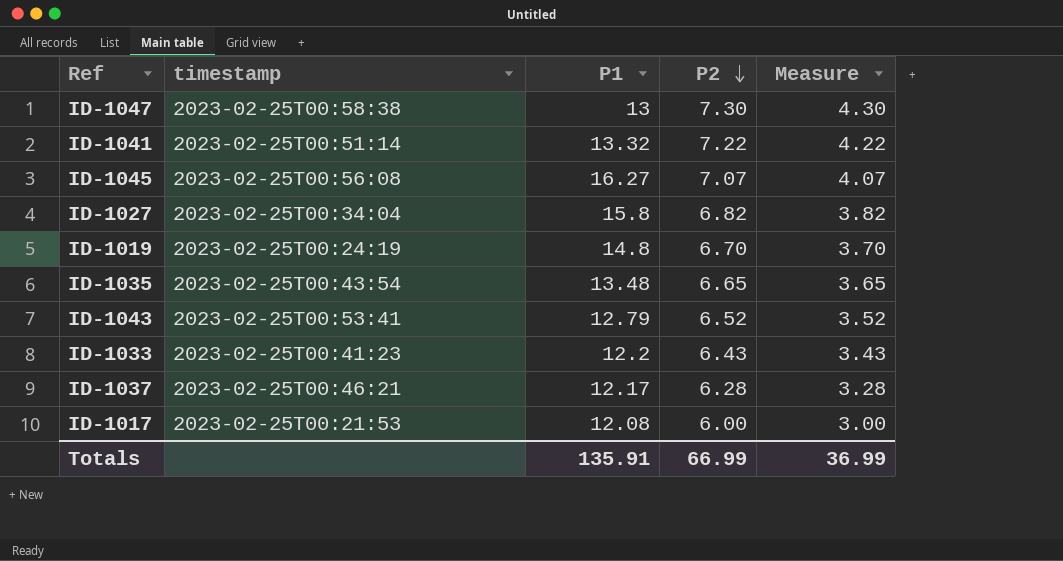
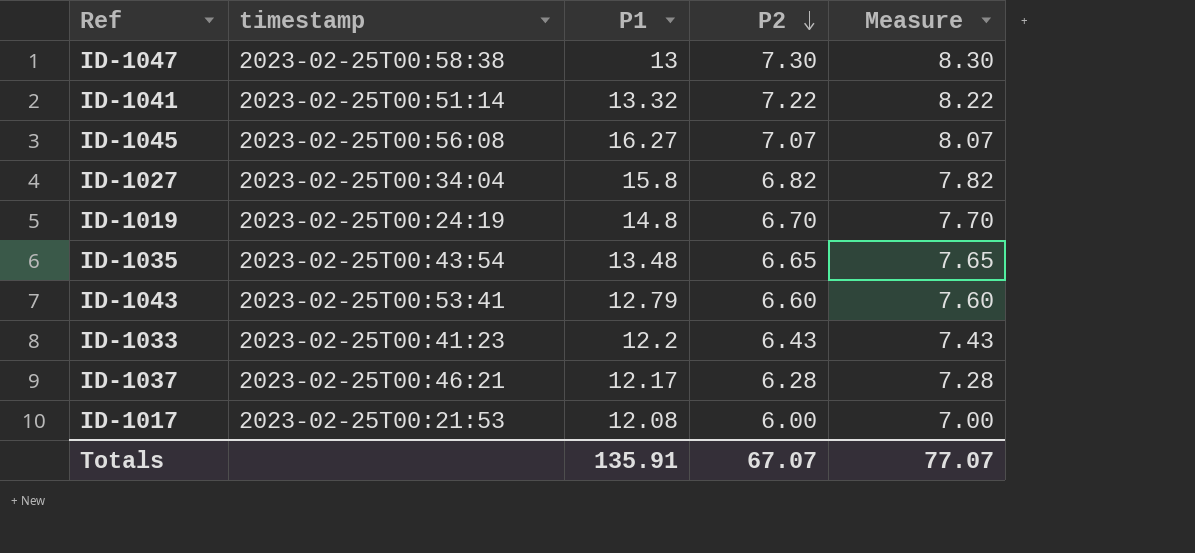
column Measure | formula: [P2] - 3 -> [P2] + 1
ID-1043 | P2: 6.52 -> 6.60
Totals | P2: 66.99 -> 67.07
Totals | Measure: 36.99 -> 77.07

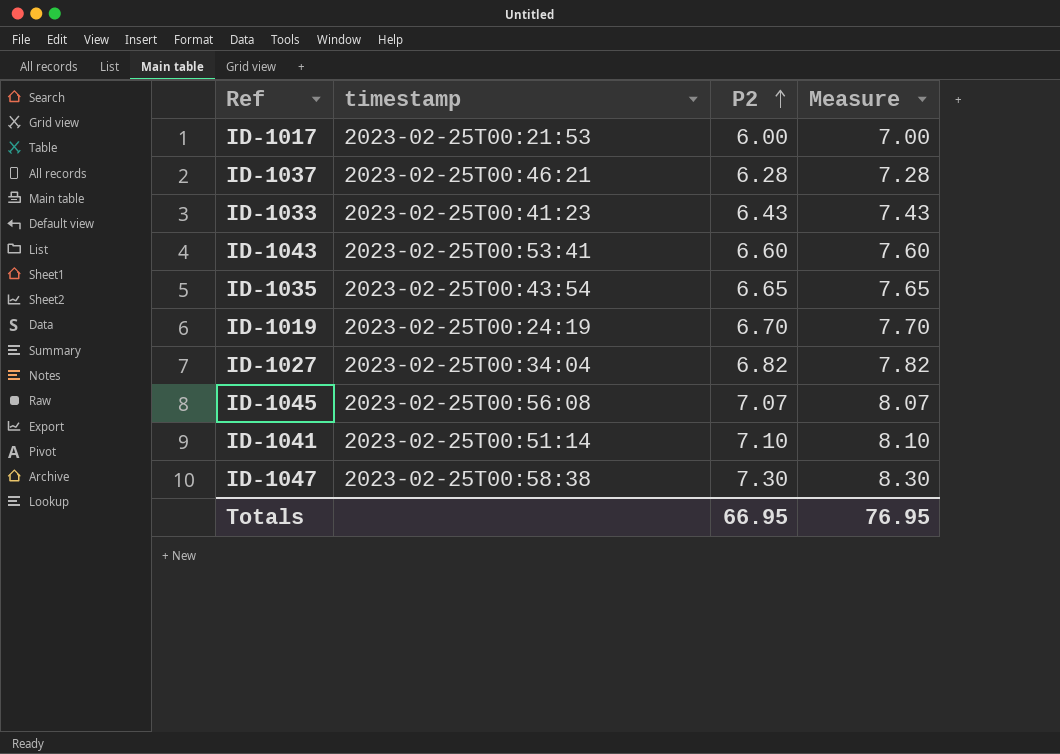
row order: P2 descending -> P2 ascending
column P1 | position: 3 -> none
ID-1041 | P2: 7.22 -> 7.10
ID-1041 | Measure: 8.22 -> 8.10
Totals | P2: 67.07 -> 66.95
Totals | Measure: 77.07 -> 76.95

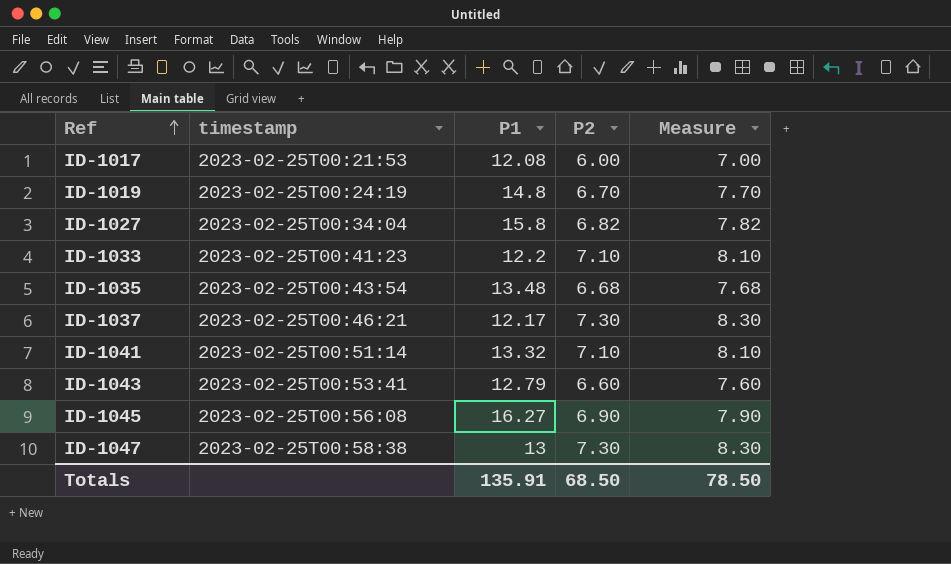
row order: P2 ascending -> Ref ascending
column P1 | position: none -> 3
ID-1033 | P2: 6.43 -> 7.10
ID-1033 | Measure: 7.43 -> 8.10
ID-1035 | P2: 6.65 -> 6.68
ID-1035 | Measure: 7.65 -> 7.68
ID-1037 | P2: 6.28 -> 7.30
ID-1037 | Measure: 7.28 -> 8.30
ID-1045 | P2: 7.07 -> 6.90
ID-1045 | Measure: 8.07 -> 7.90
Totals | P2: 66.95 -> 68.50
Totals | Measure: 76.95 -> 78.50

